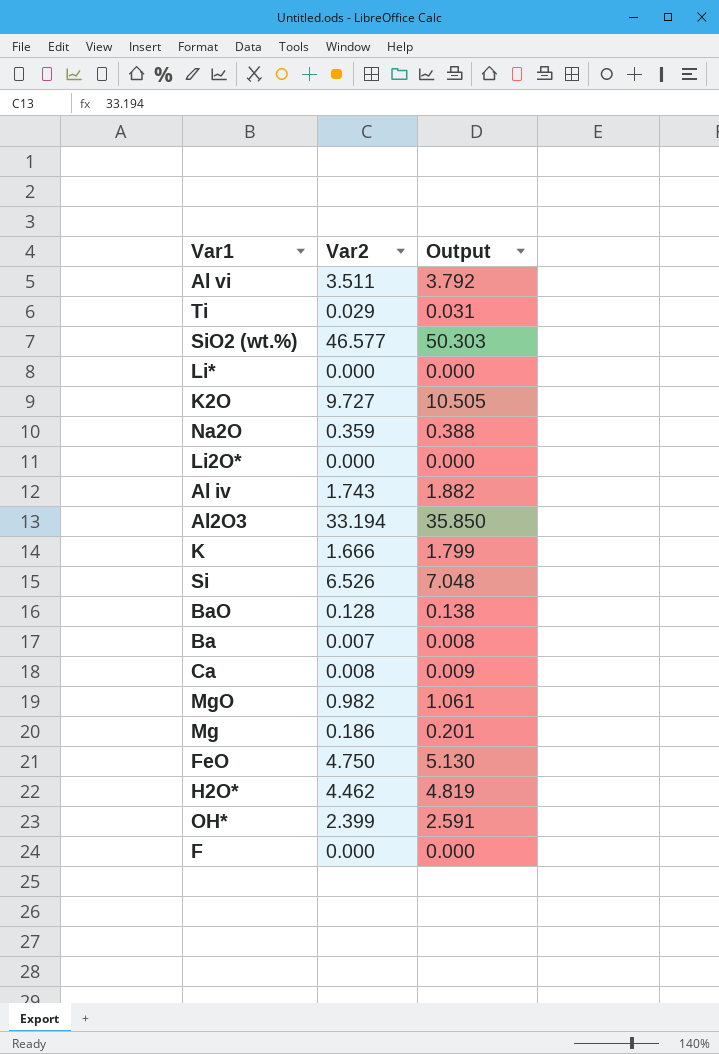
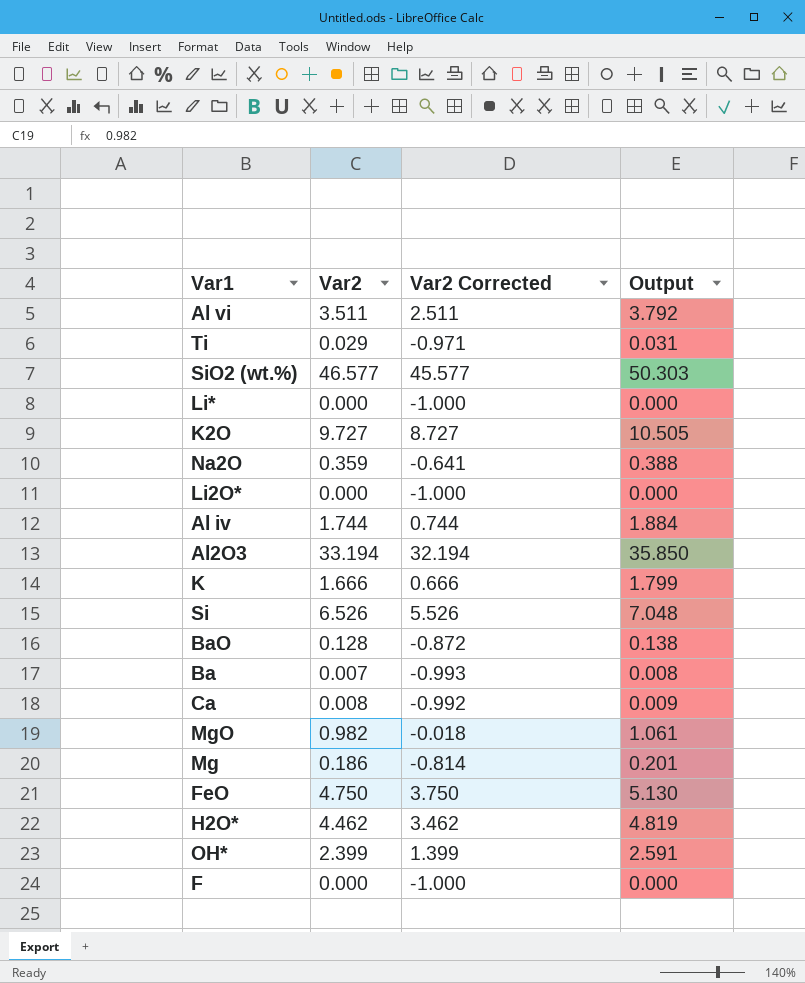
column Var2 Corrected | formula: none -> [Var2] - 1
Al iv | Var2: 1.743 -> 1.744
Al iv | Output: 1.882 -> 1.884

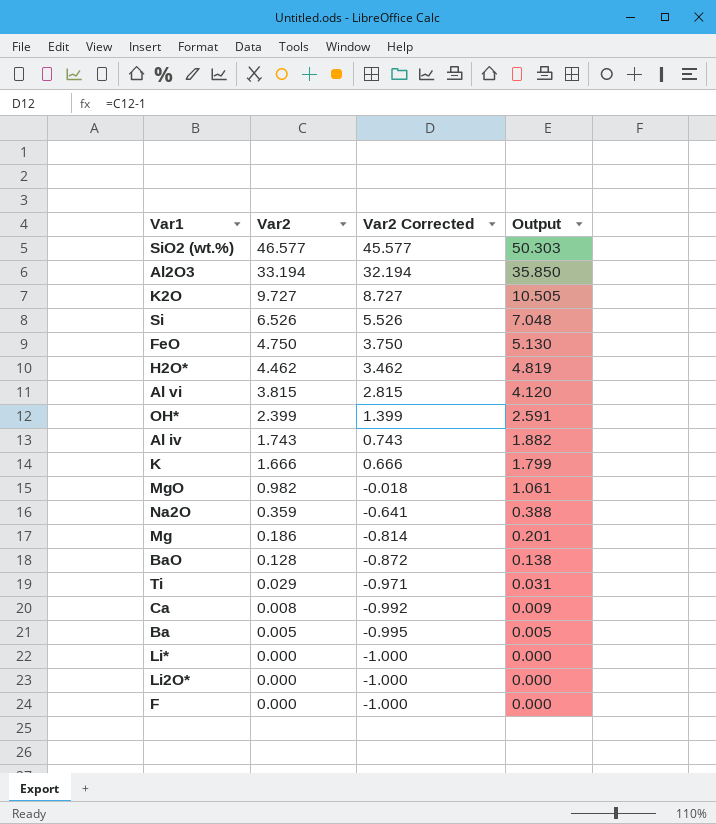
row order: none -> Var2 descending
Al vi | Var2: 3.511 -> 3.815
Al vi | Var2 Corrected: 2.511 -> 2.815
Al vi | Output: 3.792 -> 4.120
Al iv | Var2: 1.744 -> 1.743
Al iv | Var2 Corrected: 0.744 -> 0.743
Al iv | Output: 1.884 -> 1.882
Ba | Var2: 0.007 -> 0.005
Ba | Var2 Corrected: -0.993 -> -0.995
Ba | Output: 0.008 -> 0.005

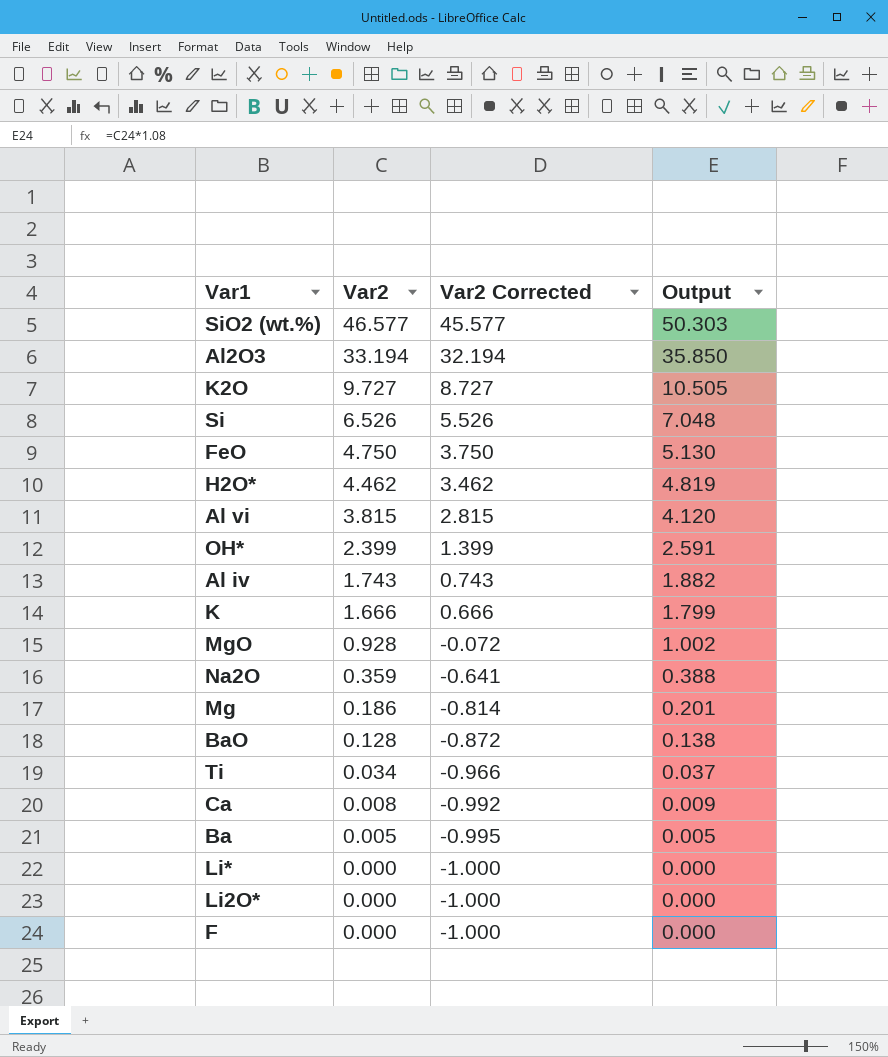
MgO | Var2: 0.982 -> 0.928
MgO | Var2 Corrected: -0.018 -> -0.072
MgO | Output: 1.061 -> 1.002
Ti | Var2: 0.029 -> 0.034
Ti | Var2 Corrected: -0.971 -> -0.966
Ti | Output: 0.031 -> 0.037

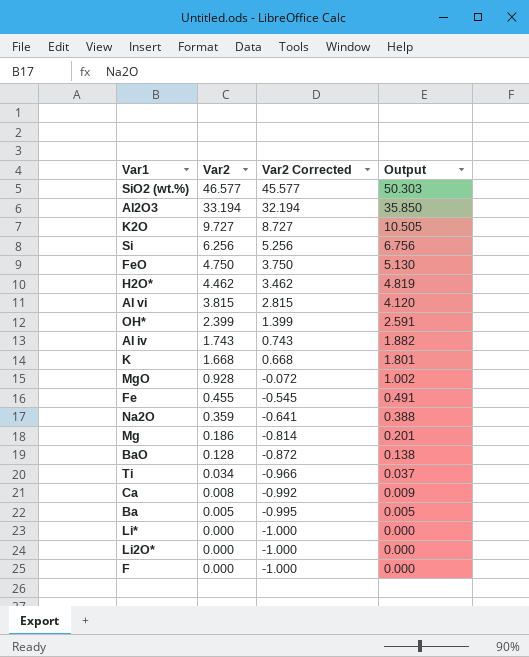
Si | Var2: 6.526 -> 6.256
Si | Var2 Corrected: 5.526 -> 5.256
Si | Output: 7.048 -> 6.756
K | Var2: 1.666 -> 1.668
K | Var2 Corrected: 0.666 -> 0.668
K | Output: 1.799 -> 1.801
row Fe: none -> 0.455 | -0.545 | 0.491

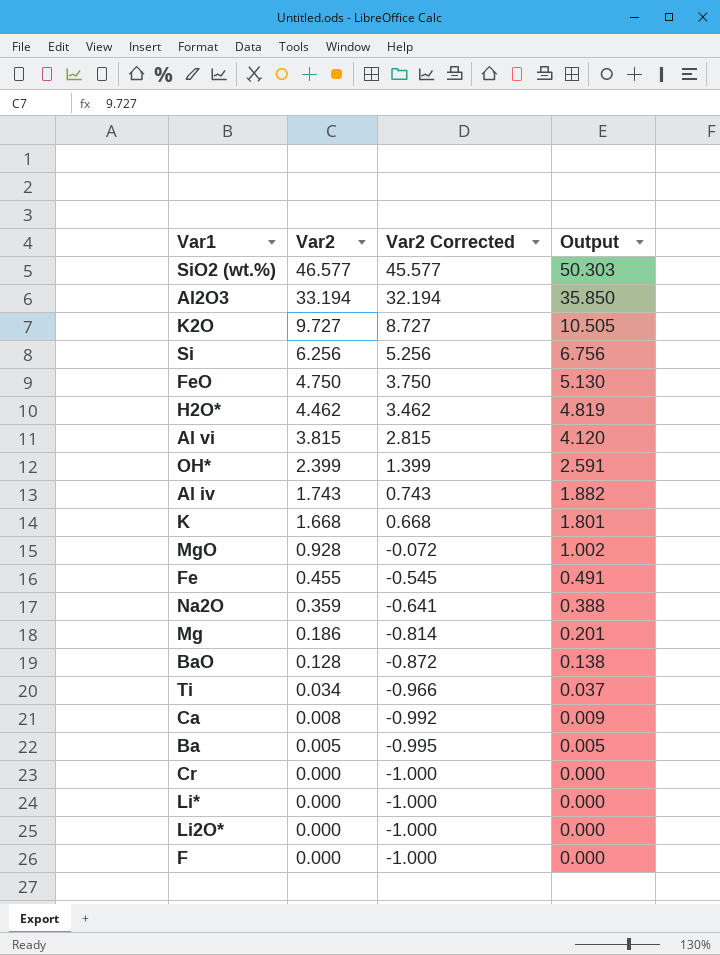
row Cr: none -> 0.000 | -1.000 | 0.000

